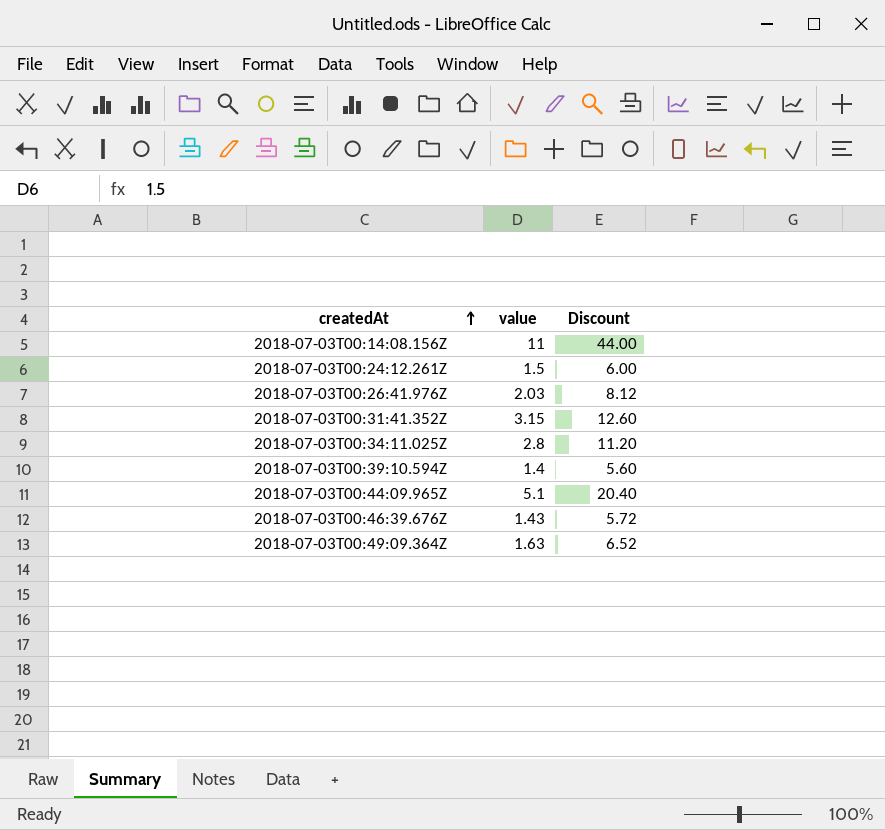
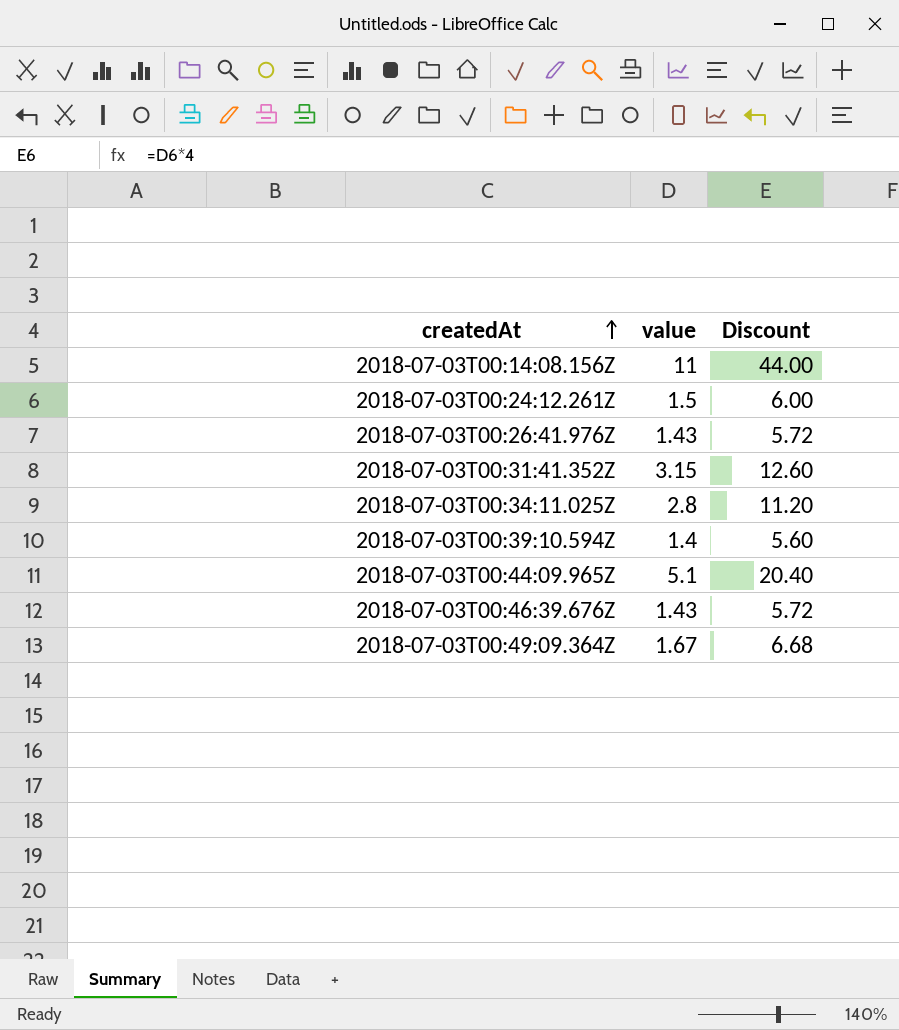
2018-07-03T00:26:41.976Z | value: 2.03 -> 1.43
2018-07-03T00:26:41.976Z | Discount: 8.12 -> 5.72
2018-07-03T00:49:09.364Z | value: 1.63 -> 1.67
2018-07-03T00:49:09.364Z | Discount: 6.52 -> 6.68

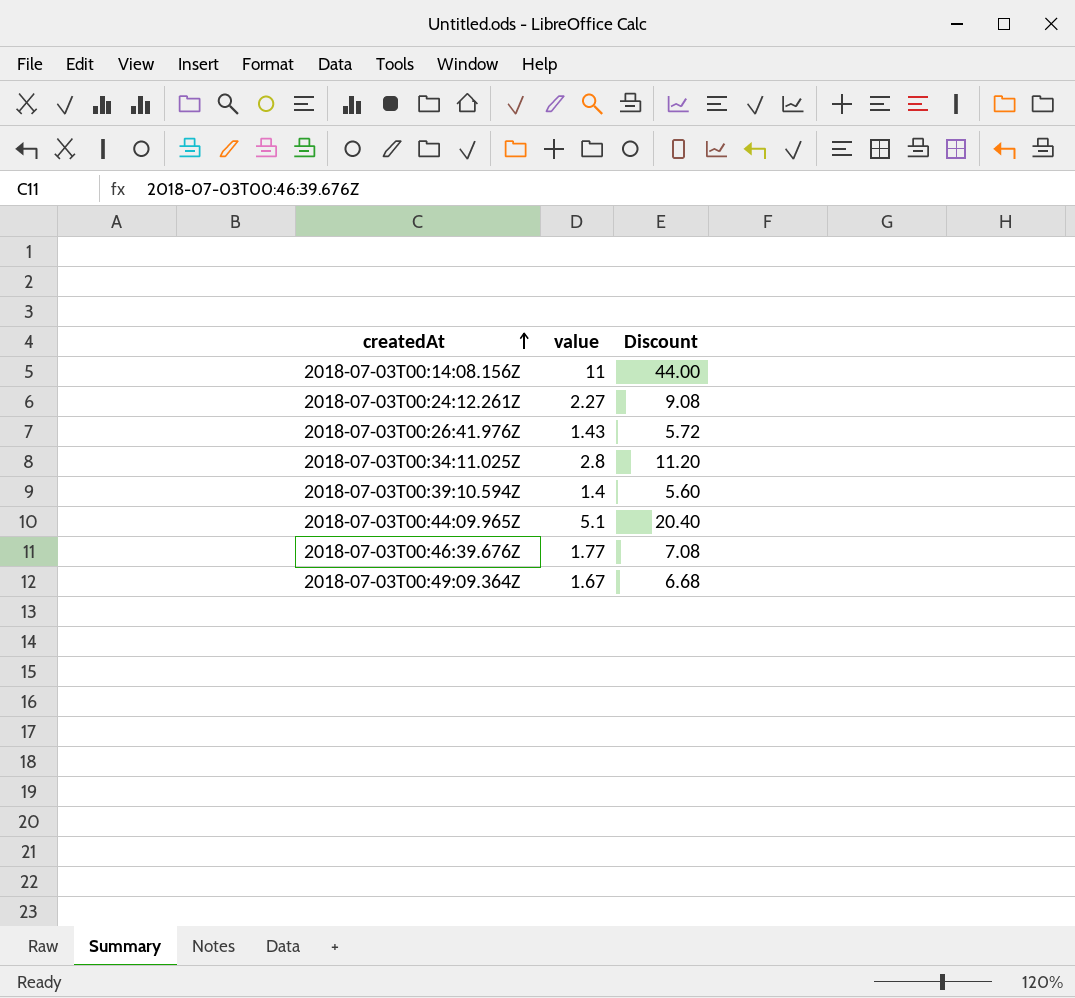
row 2018-07-03T00:31:41.352Z: 3.15 | 12.60 -> none
2018-07-03T00:24:12.261Z | value: 1.5 -> 2.27
2018-07-03T00:24:12.261Z | Discount: 6.00 -> 9.08
2018-07-03T00:46:39.676Z | value: 1.43 -> 1.77
2018-07-03T00:46:39.676Z | Discount: 5.72 -> 7.08

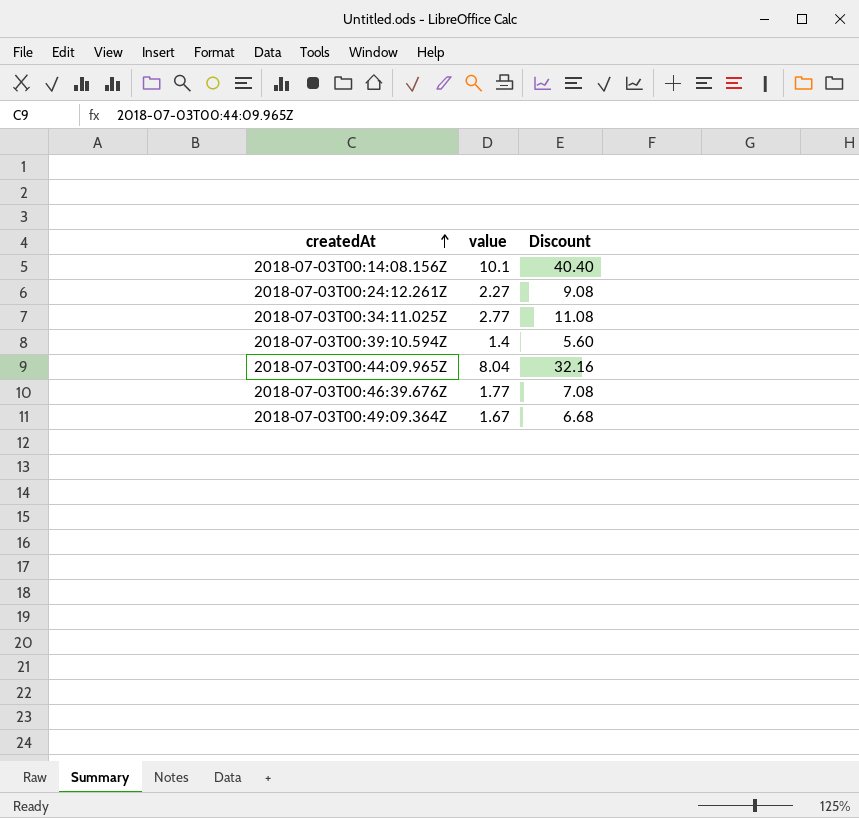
row 2018-07-03T00:26:41.976Z: 1.43 | 5.72 -> none
2018-07-03T00:14:08.156Z | value: 11 -> 10.1
2018-07-03T00:14:08.156Z | Discount: 44.00 -> 40.40
2018-07-03T00:34:11.025Z | value: 2.8 -> 2.77
2018-07-03T00:34:11.025Z | Discount: 11.20 -> 11.08
2018-07-03T00:44:09.965Z | value: 5.1 -> 8.04
2018-07-03T00:44:09.965Z | Discount: 20.40 -> 32.16

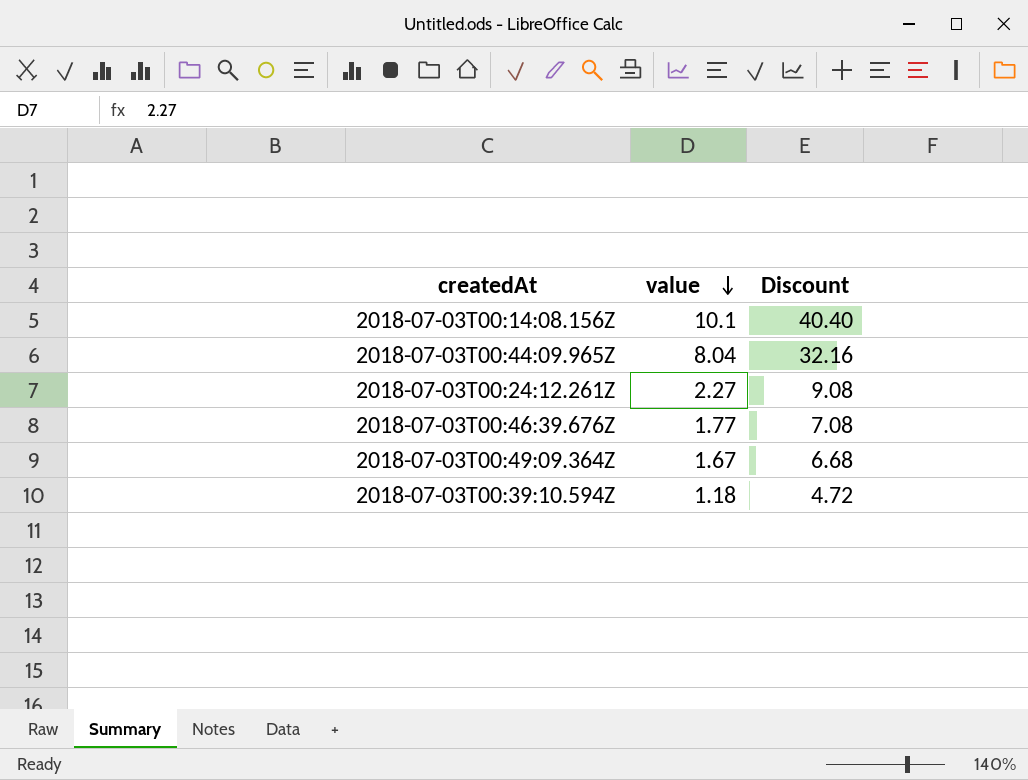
row order: createdAt ascending -> value descending
row 2018-07-03T00:34:11.025Z: 2.77 | 11.08 -> none
2018-07-03T00:39:10.594Z | value: 1.4 -> 1.18
2018-07-03T00:39:10.594Z | Discount: 5.60 -> 4.72

